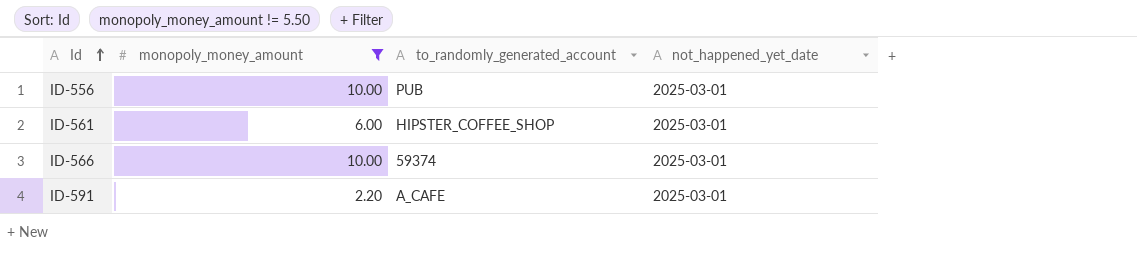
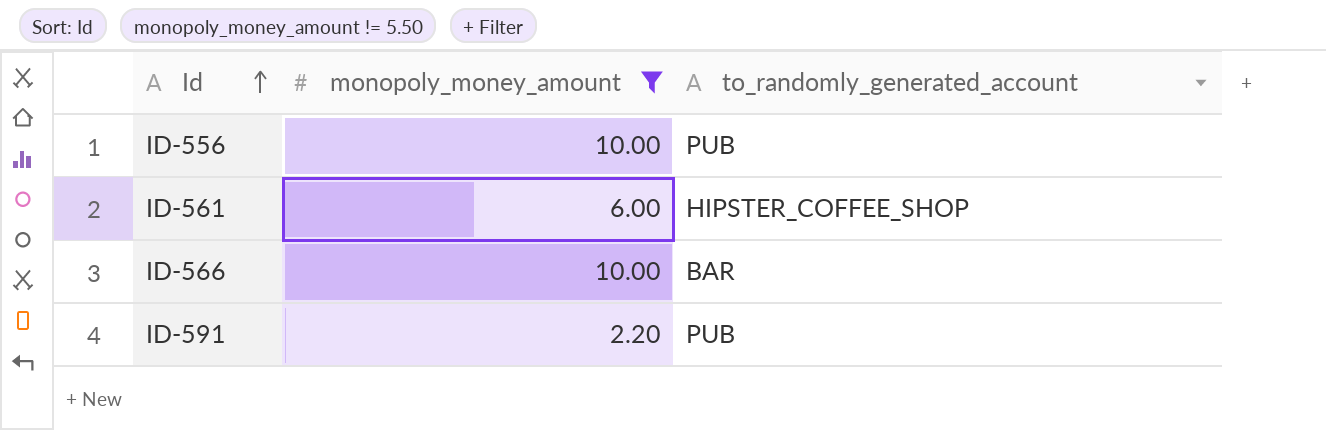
column not_happened_yet_date | position: 4 -> none
ID-566 | to_randomly_generated_account: 59374 -> BAR
ID-591 | to_randomly_generated_account: A_CAFE -> PUB

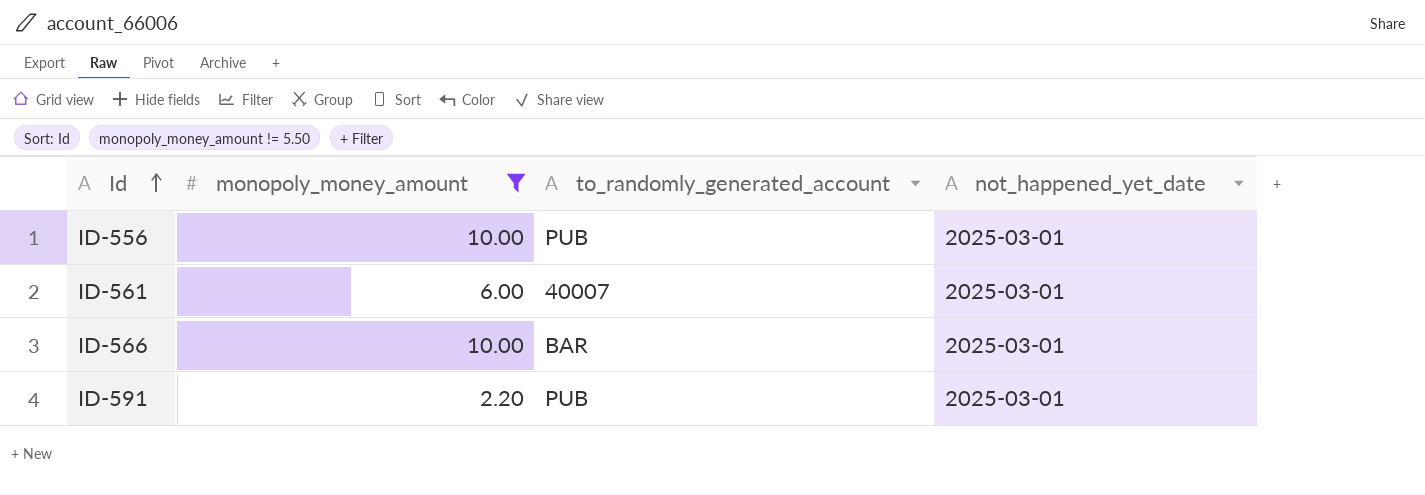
column not_happened_yet_date | position: none -> 4
ID-561 | to_randomly_generated_account: HIPSTER_COFFEE_SHOP -> 40007

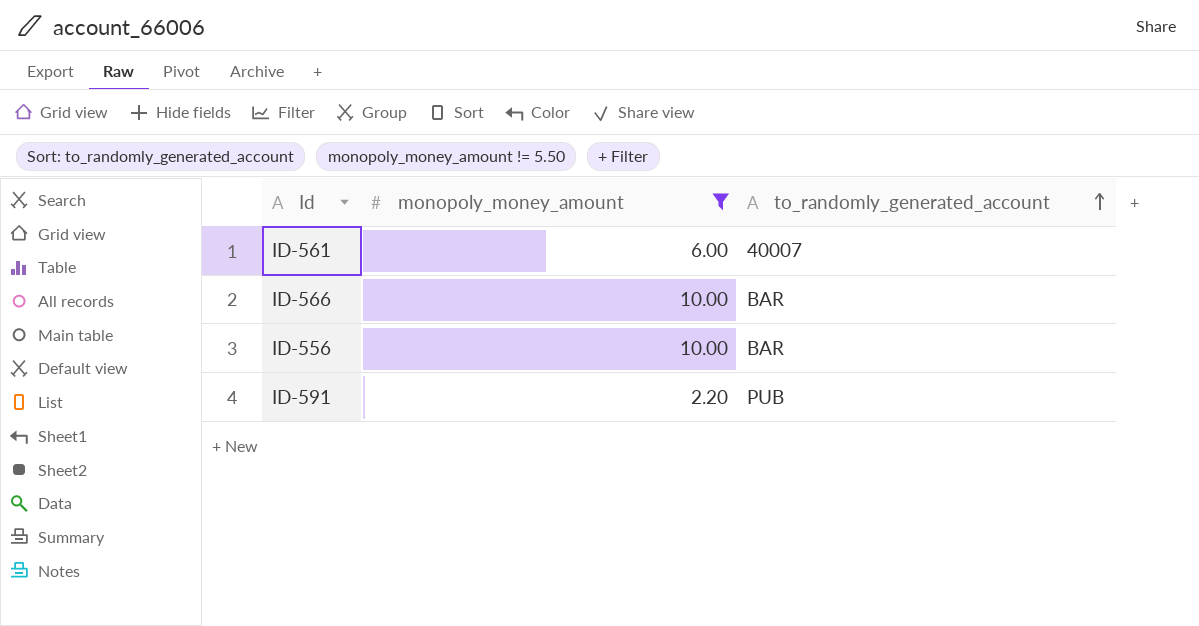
row order: Id ascending -> to_randomly_generated_account ascending
column not_happened_yet_date | position: 4 -> none
ID-556 | to_randomly_generated_account: PUB -> BAR

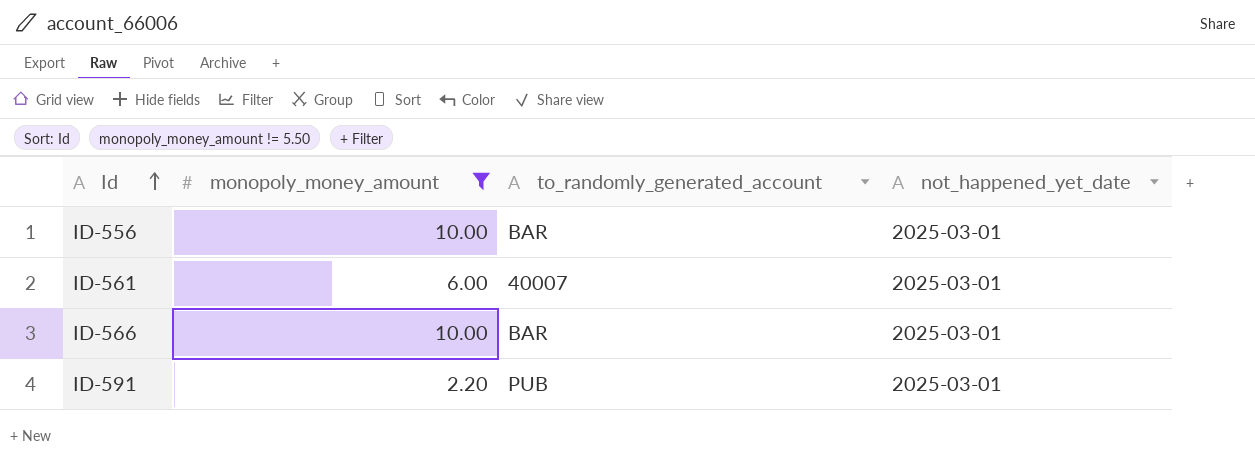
row order: to_randomly_generated_account ascending -> Id ascending
column not_happened_yet_date | position: none -> 4

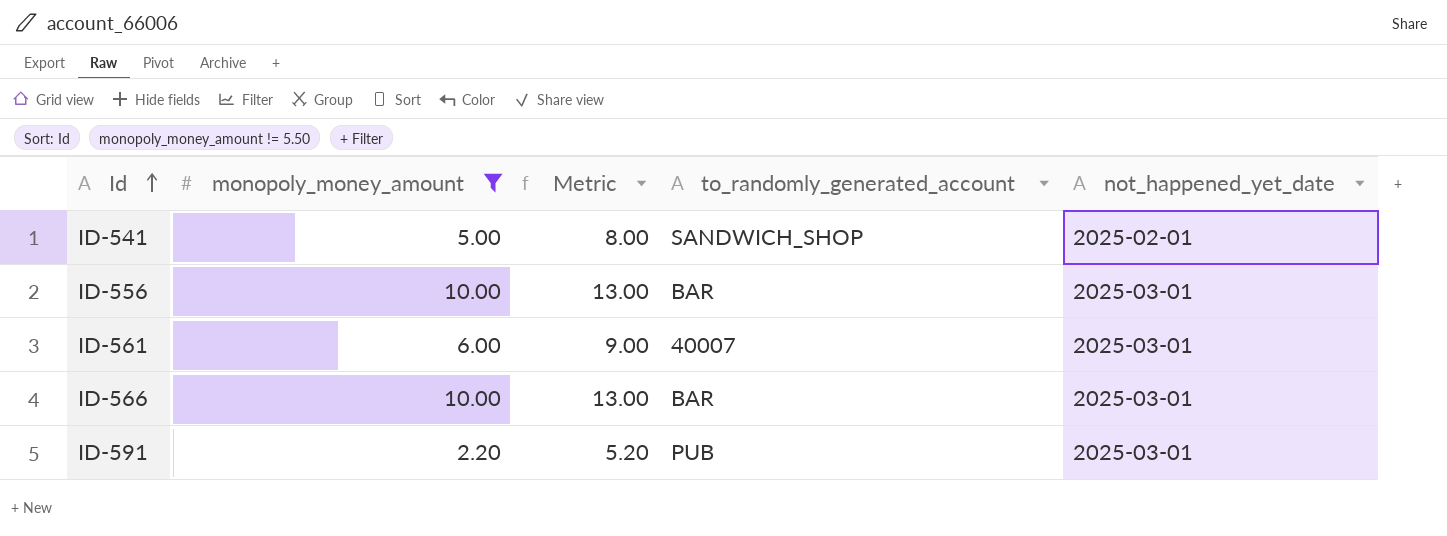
column Metric | formula: none -> [monopoly_money_amount] + 3
row ID-541: none -> 5.00 | 8.00 | SANDWICH_SHOP | 2025-02-01

